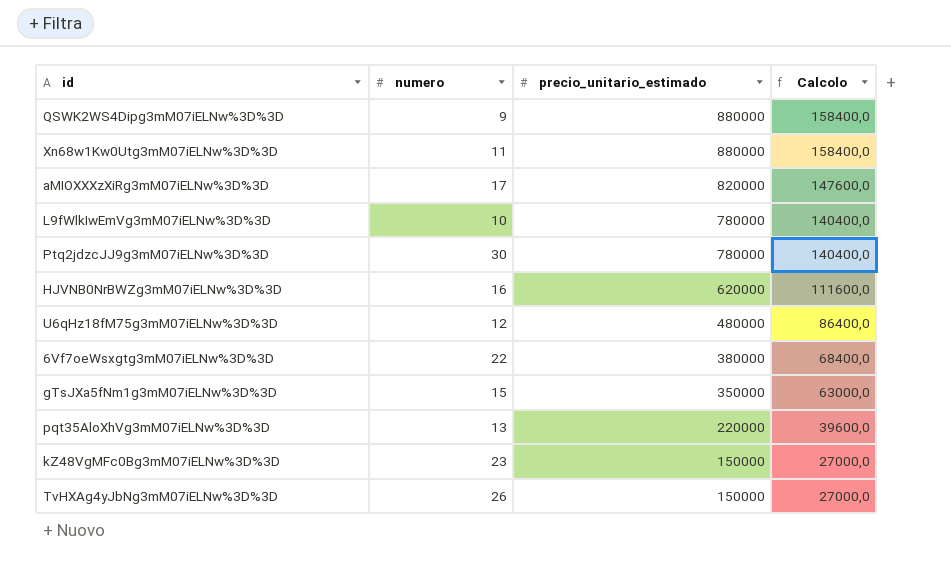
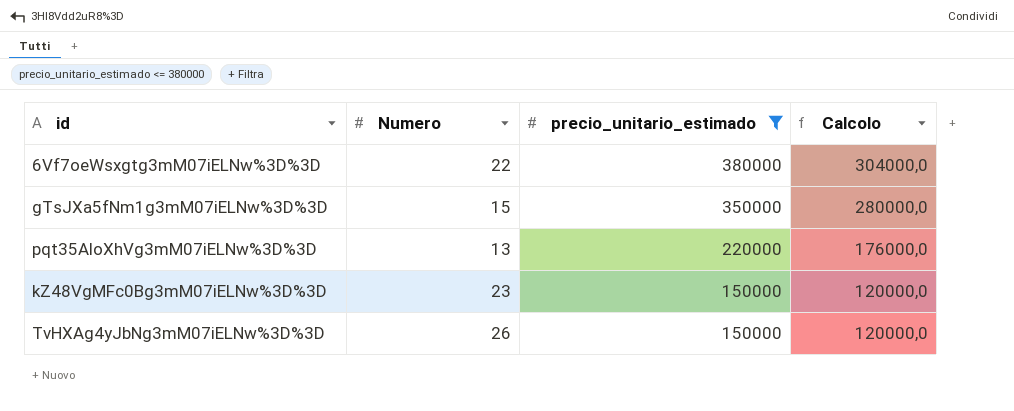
filter: none -> precio_unitario_estimado <= 380000
column name: numero -> Numero
column Calcolo | formula: [precio_unitario_estimado] * 0,18 -> [precio_unitario_estimado] * 0,8

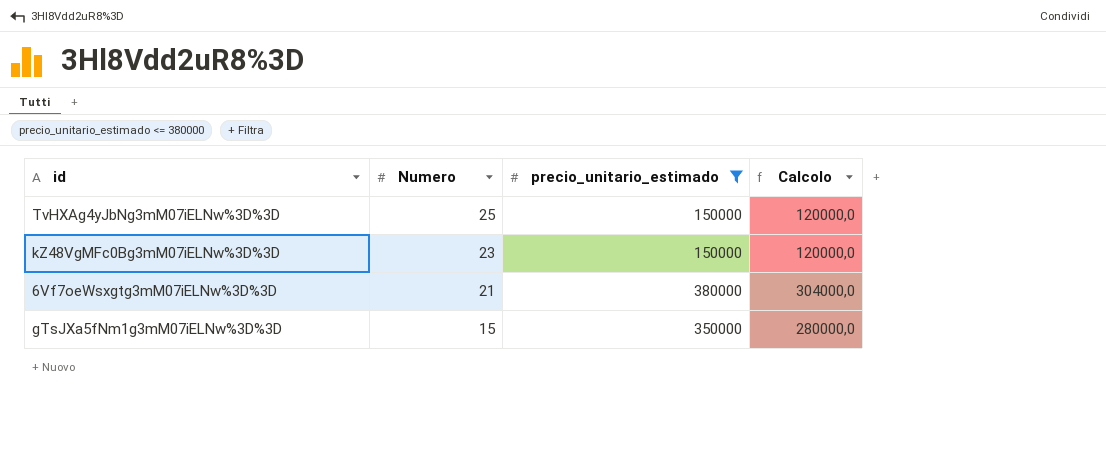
row order: precio_unitario_estimado descending -> Numero descending
row pqt35AloXhVg3mM07iELNw%3D%3D: 13 | 220000 | 176000,0 -> none
TvHXAg4yJbNg3mM07iELNw%3D%3D | Numero: 26 -> 25
6Vf7oeWsxgtg3mM07iELNw%3D%3D | Numero: 22 -> 21

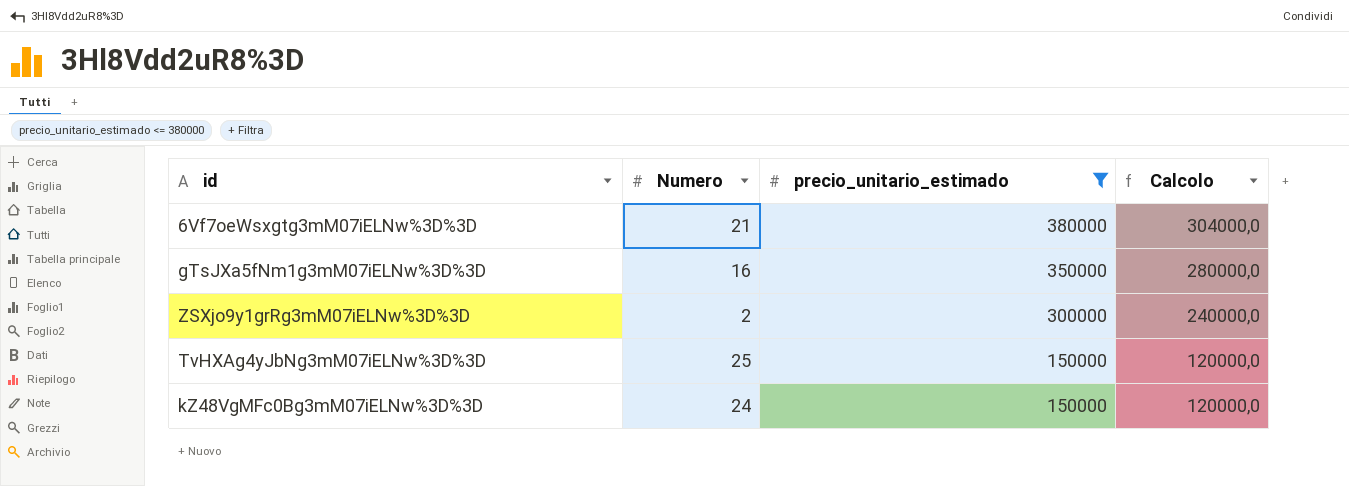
row order: Numero descending -> precio_unitario_estimado descending
gTsJXa5fNm1g3mM07iELNw%3D%3D | Numero: 15 -> 16
row ZSXjo9y1grRg3mM07iELNw%3D%3D: none -> 2 | 300000 | 240000,0
kZ48VgMFc0Bg3mM07iELNw%3D%3D | Numero: 23 -> 24

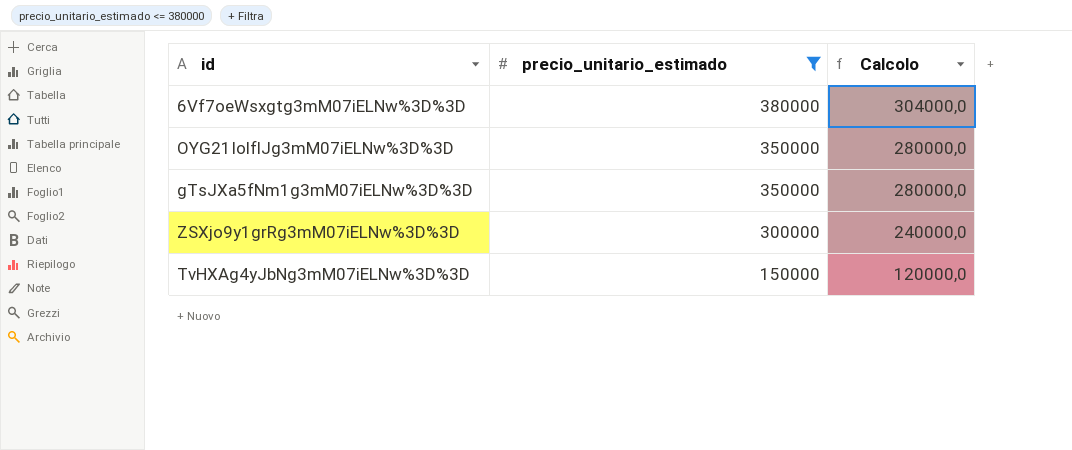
column Numero | position: 2 -> none
row kZ48VgMFc0Bg3mM07iELNw%3D%3D: 24 | 150000 | 120000,0 -> none
row OYG21IolflJg3mM07iELNw%3D%3D: none -> 350000 | 280000,0

